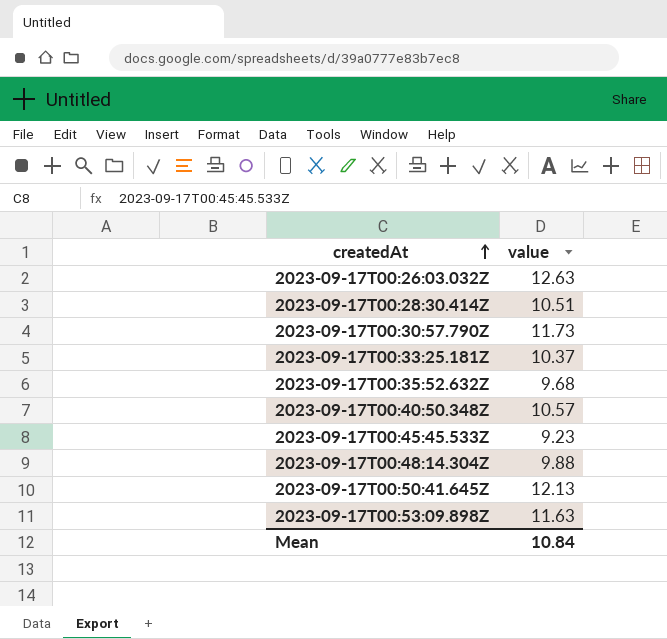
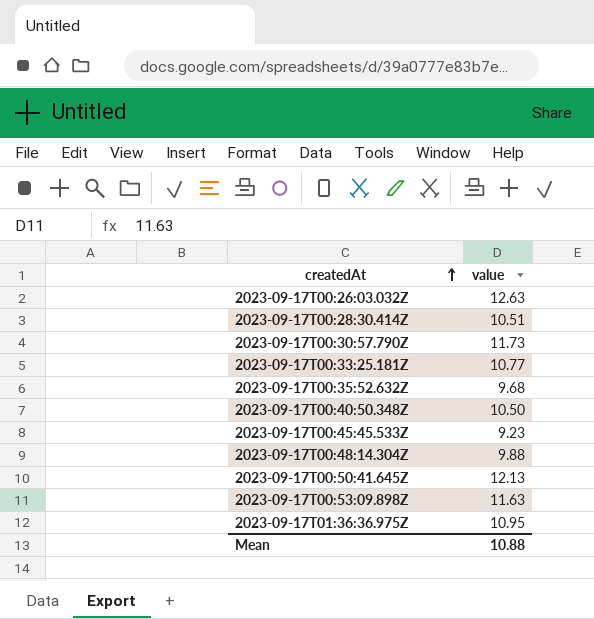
2023-09-17T00:33:25.181Z | value: 10.37 -> 10.77
2023-09-17T00:40:50.348Z | value: 10.57 -> 10.50
row 2023-09-17T01:36:36.975Z: none -> 10.95
Mean | value: 10.84 -> 10.88

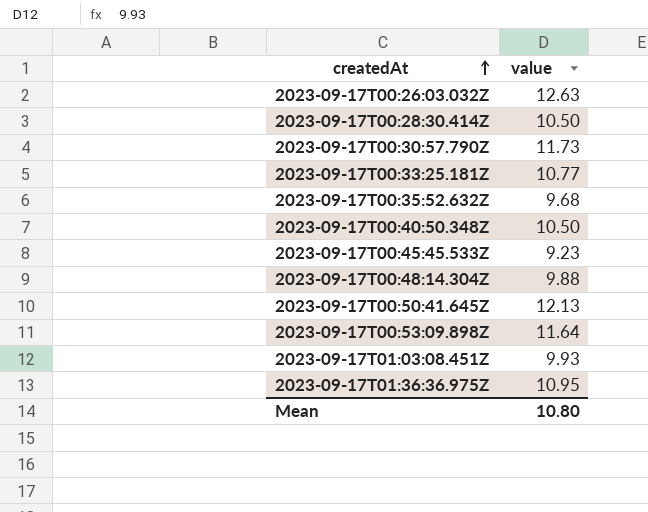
2023-09-17T00:28:30.414Z | value: 10.51 -> 10.50
2023-09-17T00:53:09.898Z | value: 11.63 -> 11.64
row 2023-09-17T01:03:08.451Z: none -> 9.93
Mean | value: 10.88 -> 10.80

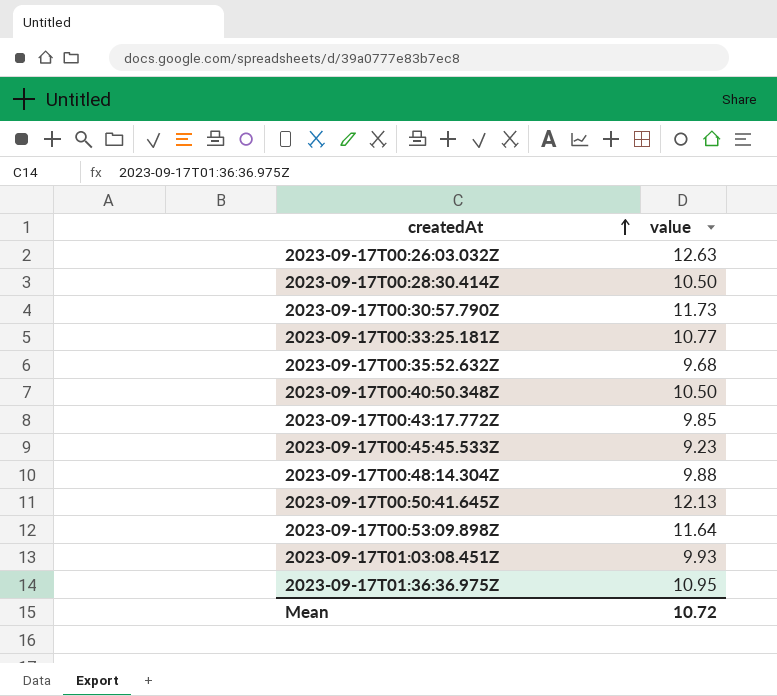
row 2023-09-17T00:43:17.772Z: none -> 9.85
Mean | value: 10.80 -> 10.72

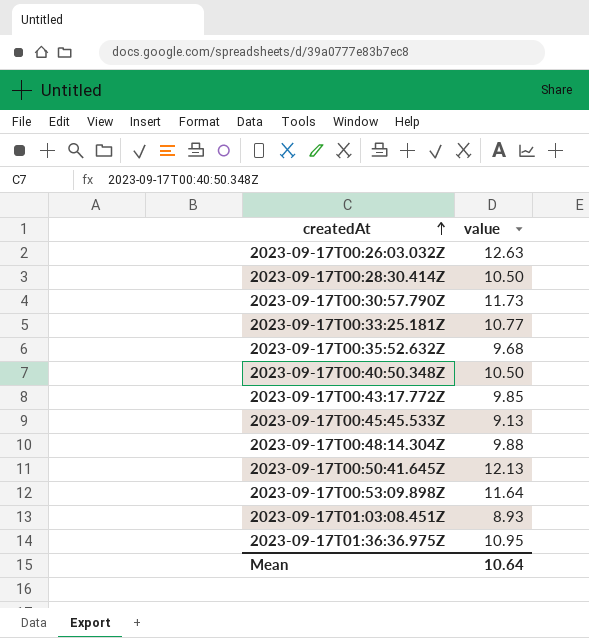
2023-09-17T00:45:45.533Z | value: 9.23 -> 9.13
2023-09-17T01:03:08.451Z | value: 9.93 -> 8.93
Mean | value: 10.72 -> 10.64

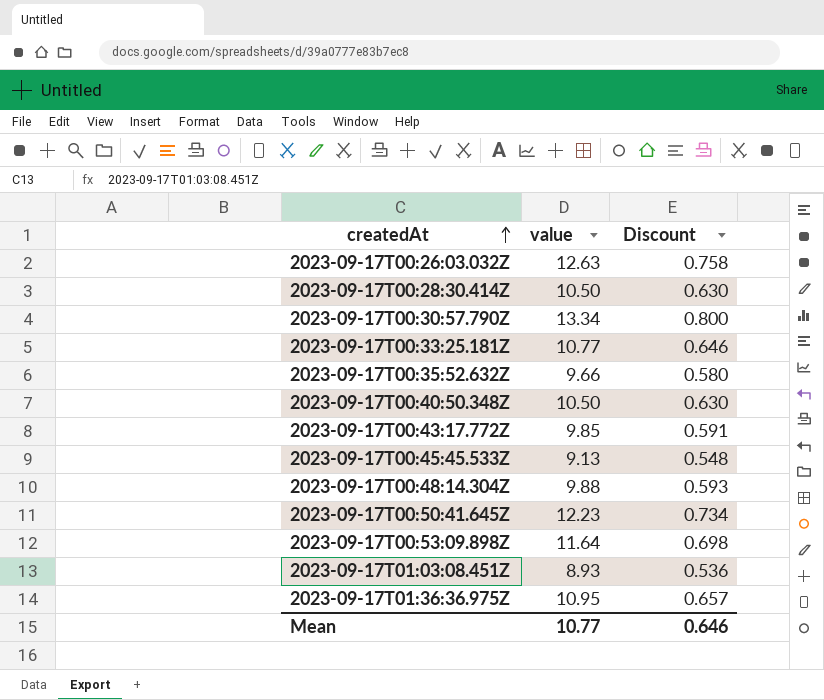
column Discount | formula: none -> [value] * 0.06
2023-09-17T00:30:57.790Z | value: 11.73 -> 13.34
2023-09-17T00:35:52.632Z | value: 9.68 -> 9.66
2023-09-17T00:50:41.645Z | value: 12.13 -> 12.23
Mean | value: 10.64 -> 10.77

